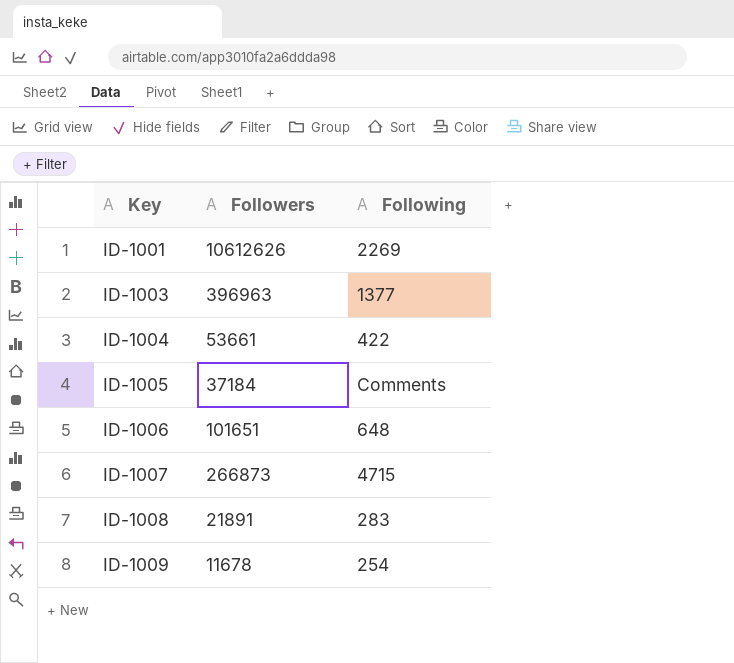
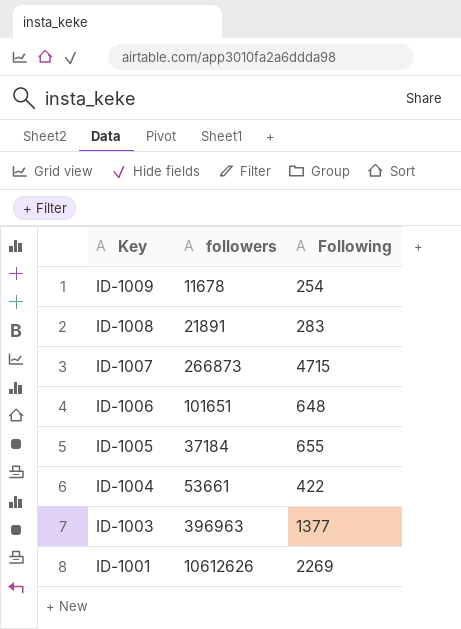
row order: Key ascending -> Key descending
column name: Followers -> followers
ID-1005 | Following: Comments -> 655

